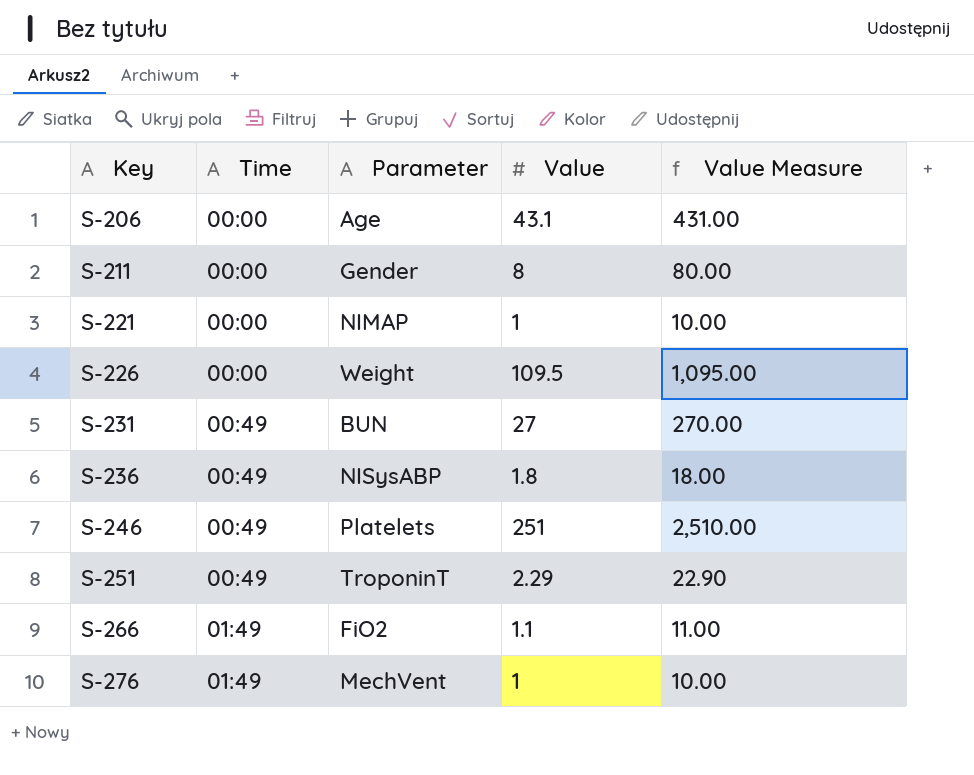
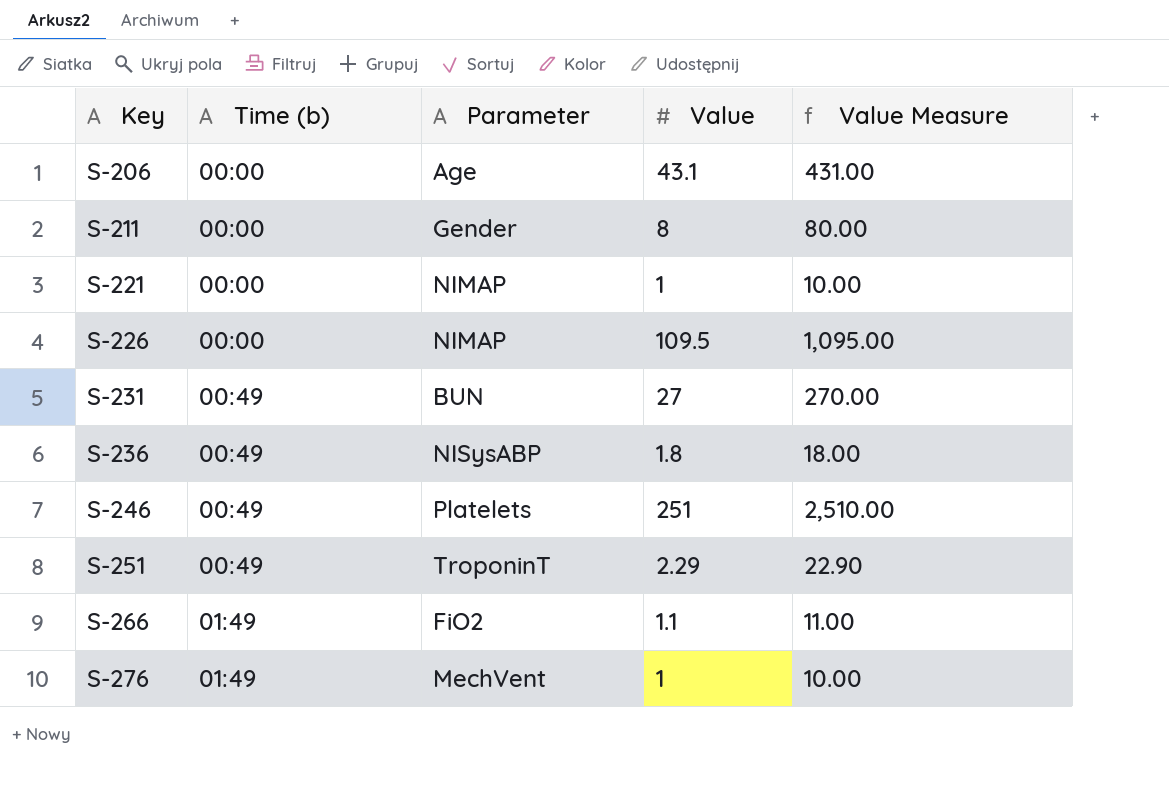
column name: Time -> Time (b)
S-226 | Parameter: Weight -> NIMAP

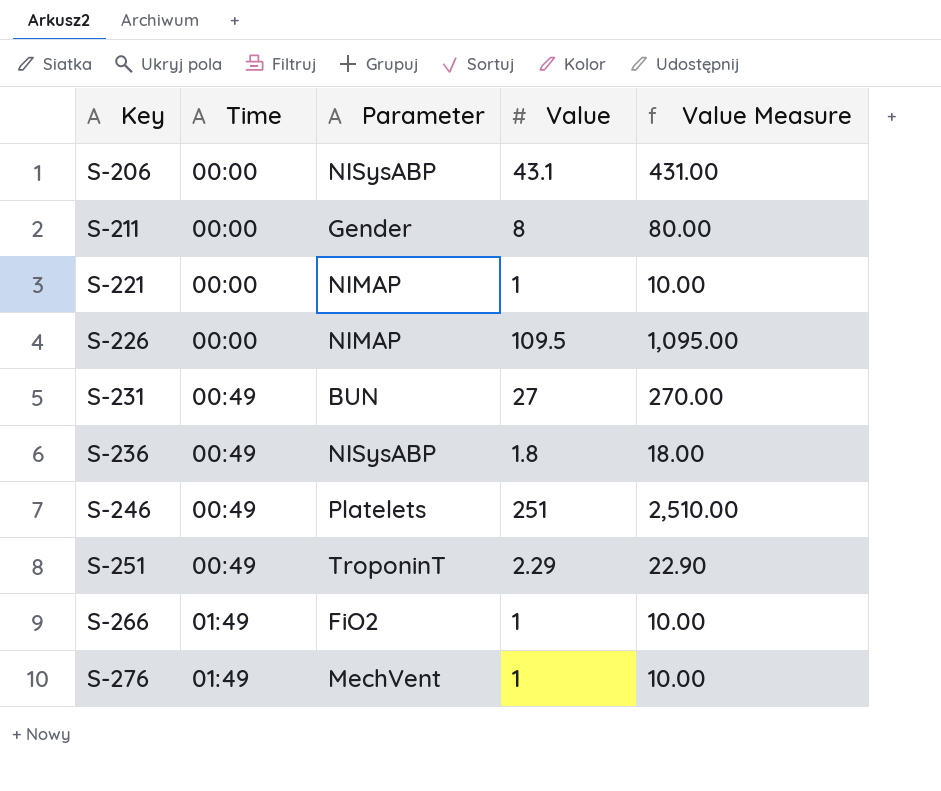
column name: Time (b) -> Time
S-206 | Parameter: Age -> NISysABP
S-266 | Value: 1.1 -> 1
S-266 | Value Measure: 11.00 -> 10.00

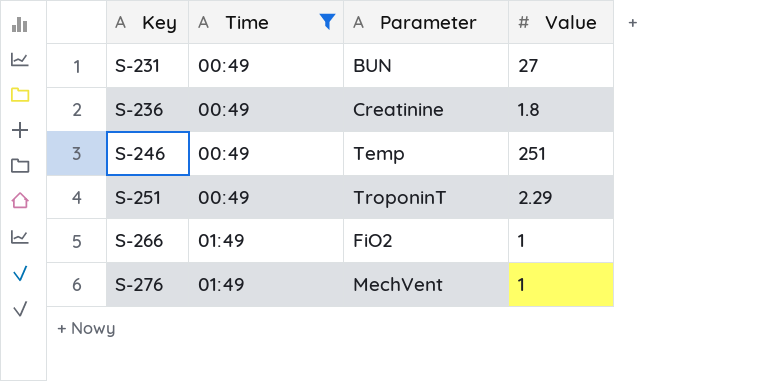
filter: none -> Time != 00:00
column Value Measure | formula: [Value] * 10 -> none
S-236 | Parameter: NISysABP -> Creatinine
S-246 | Parameter: Platelets -> Temp

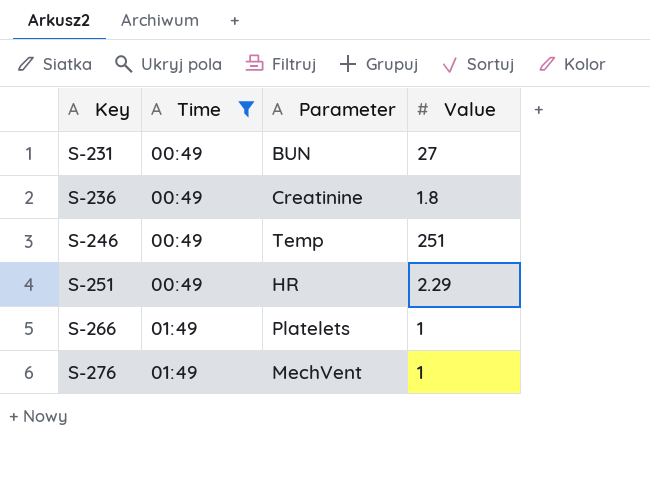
S-251 | Parameter: TroponinT -> HR
S-266 | Parameter: FiO2 -> Platelets

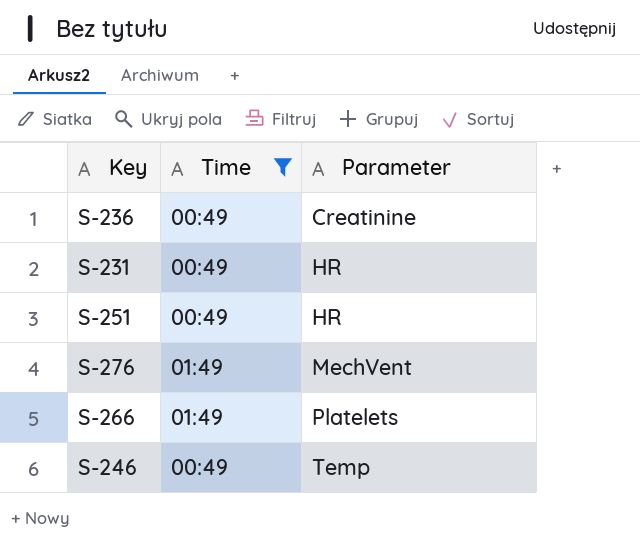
row order: Key ascending -> Parameter ascending
column Value | position: 4 -> none
S-231 | Parameter: BUN -> HR

